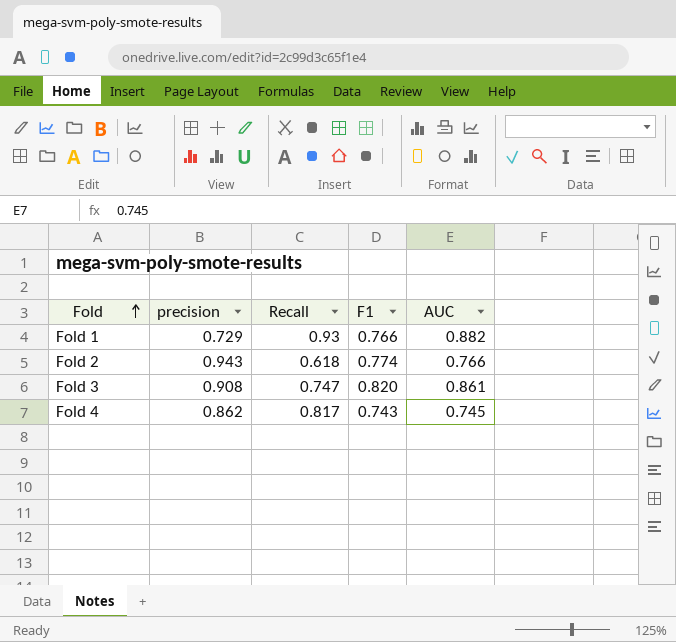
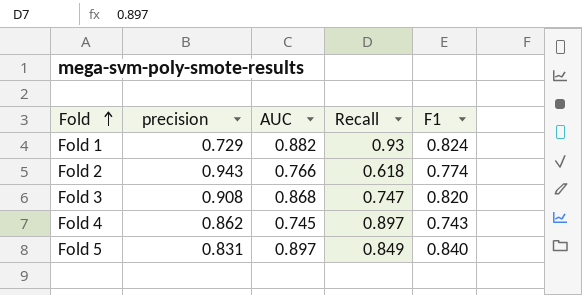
column AUC | position: 5 -> 3
Fold 1 | F1: 0.766 -> 0.824
Fold 3 | AUC: 0.861 -> 0.868
Fold 4 | Recall: 0.817 -> 0.897
row Fold 5: none -> 0.831 | 0.897 | 0.849 | 0.840

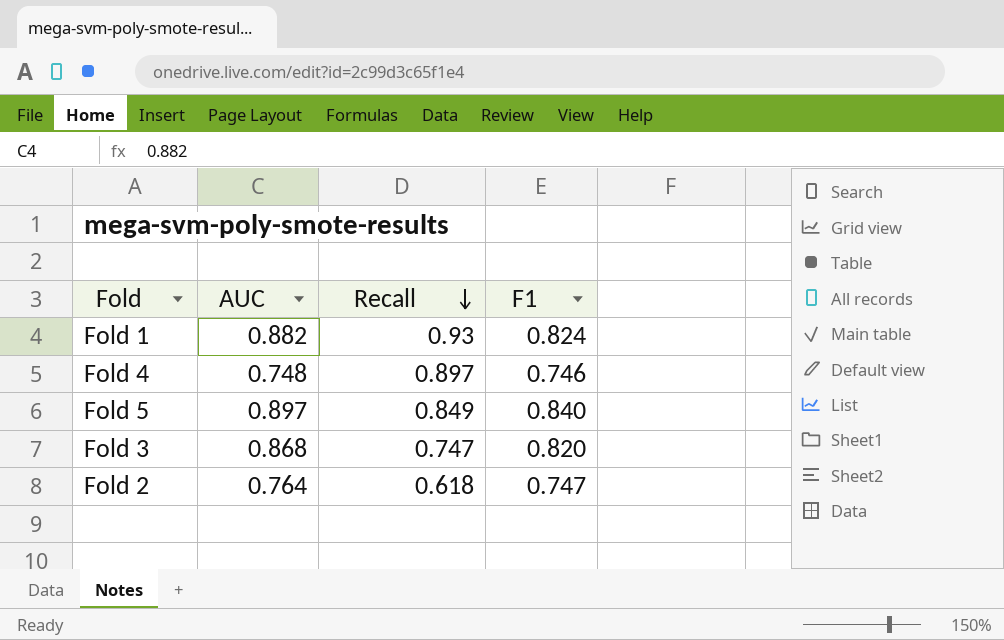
row order: Fold ascending -> Recall descending
column precision | position: 2 -> none
Fold 4 | AUC: 0.745 -> 0.748
Fold 4 | F1: 0.743 -> 0.746
Fold 2 | AUC: 0.766 -> 0.764
Fold 2 | F1: 0.774 -> 0.747

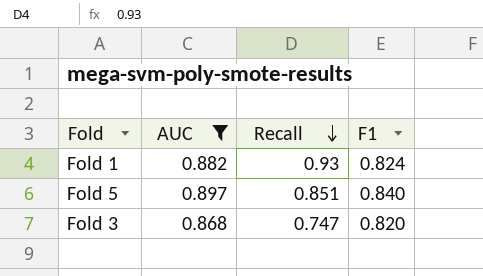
filter: none -> AUC >= 0.868
Fold 5 | Recall: 0.849 -> 0.851

